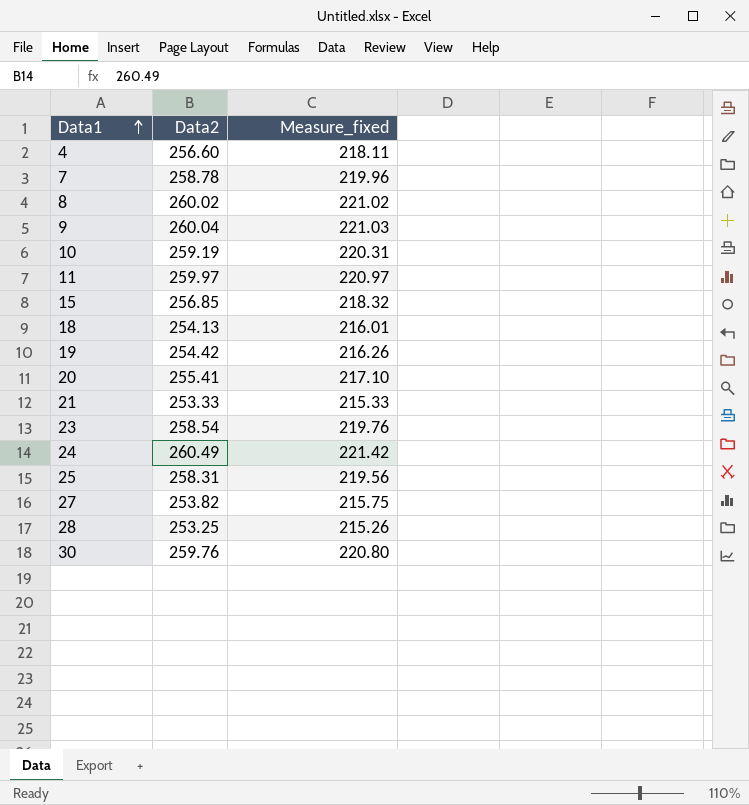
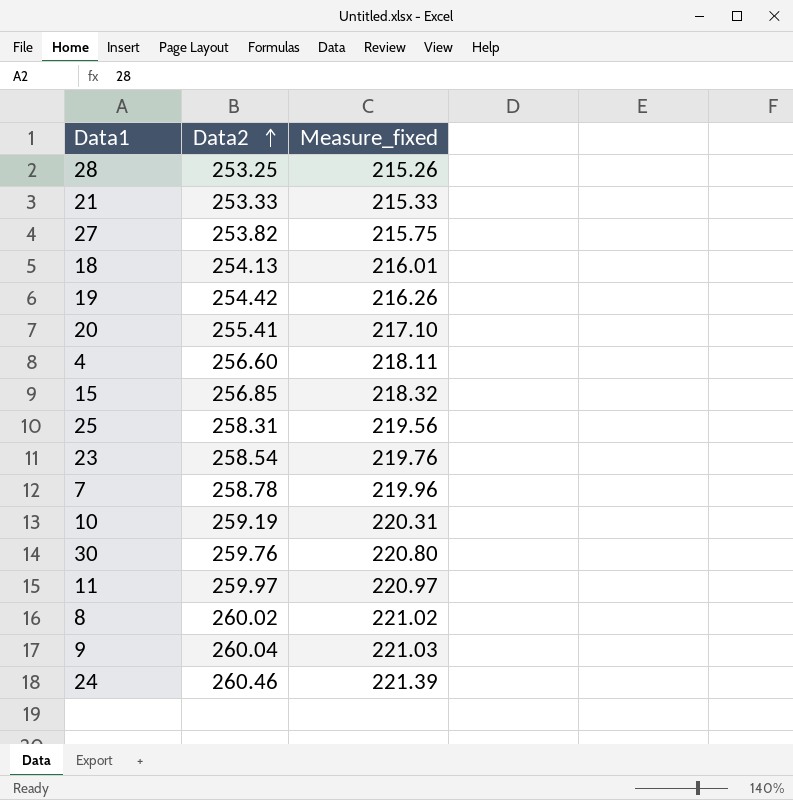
row order: Data1 ascending -> Data2 ascending
24 | Data2: 260.49 -> 260.46
24 | Measure_fixed: 221.42 -> 221.39

